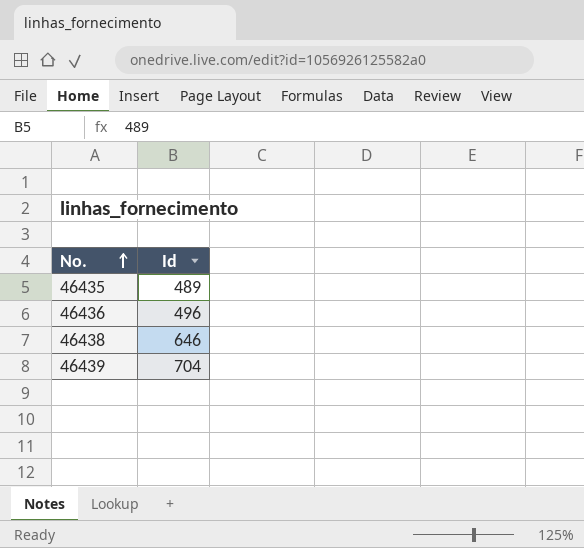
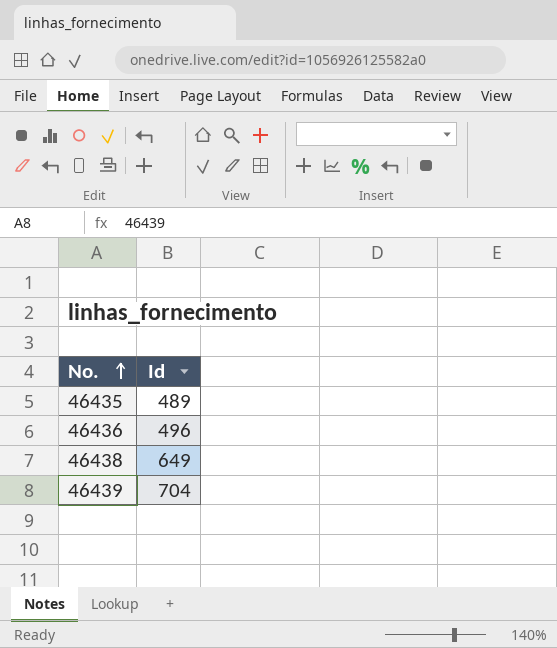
46438 | Id: 646 -> 649

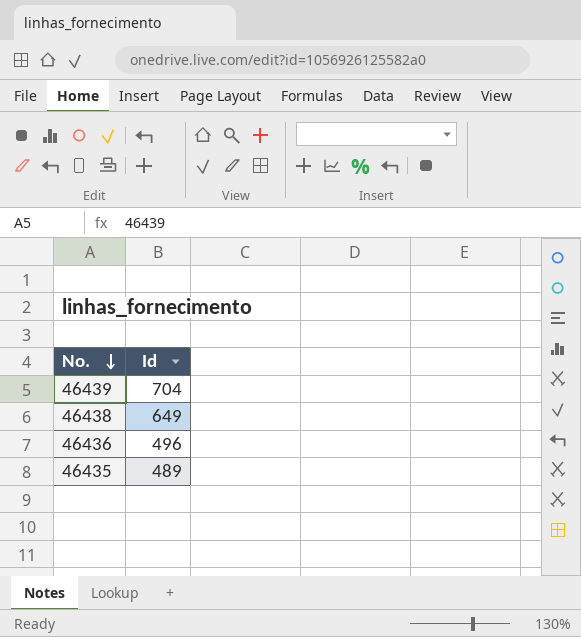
row order: No. ascending -> No. descending

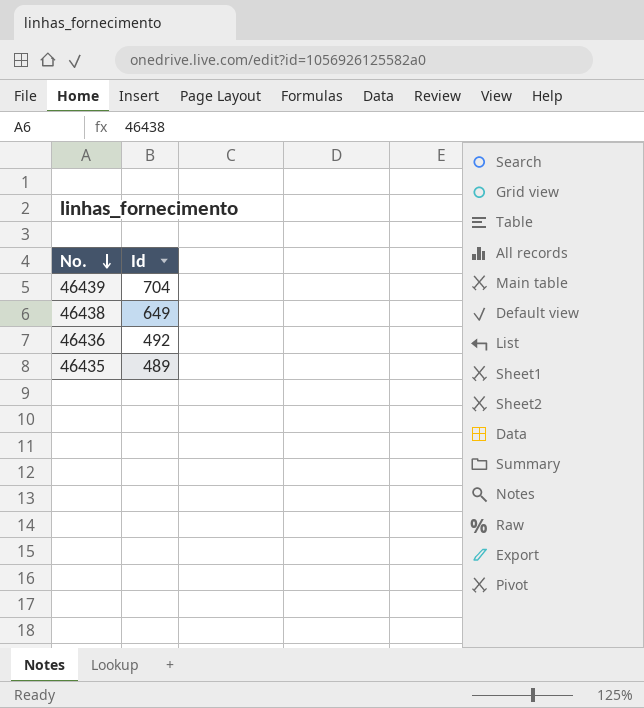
46436 | Id: 496 -> 492

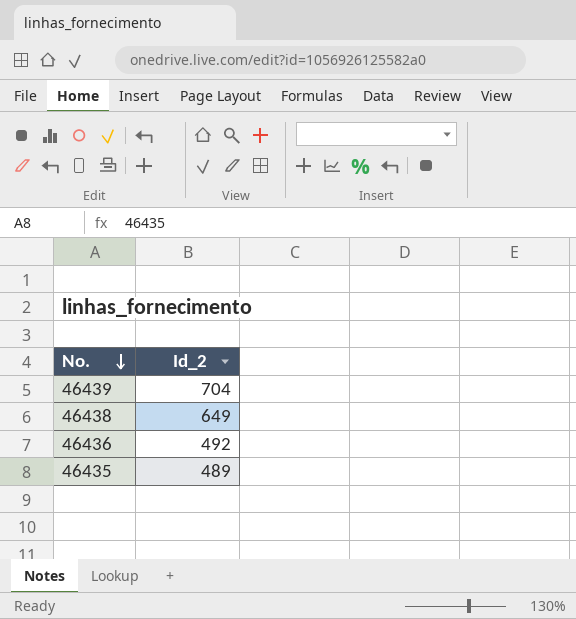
column name: Id -> Id_2

